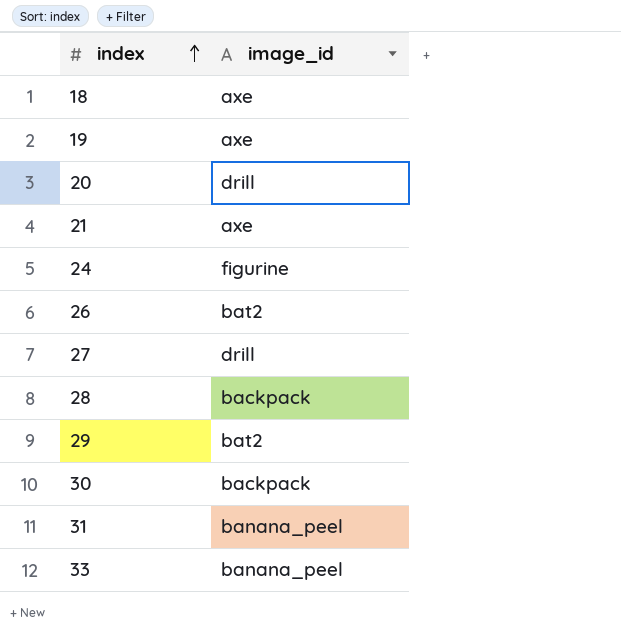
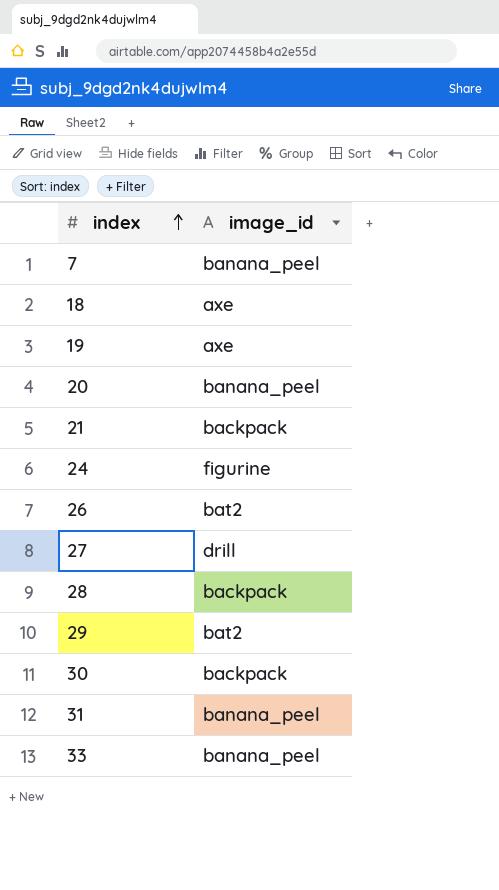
row 7: none -> banana_peel
20 | image_id: drill -> banana_peel
21 | image_id: axe -> backpack

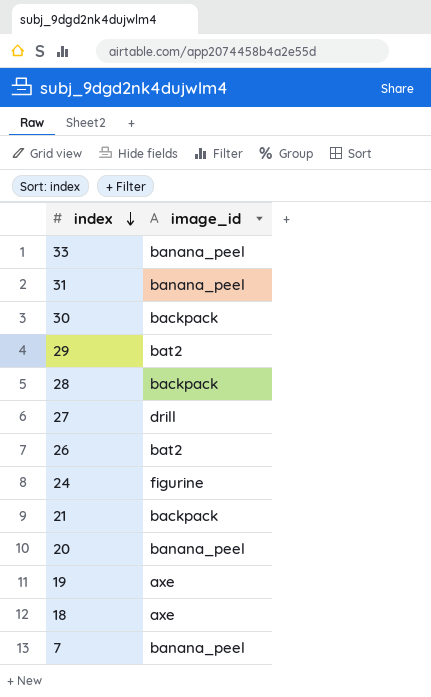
row order: index ascending -> index descending

